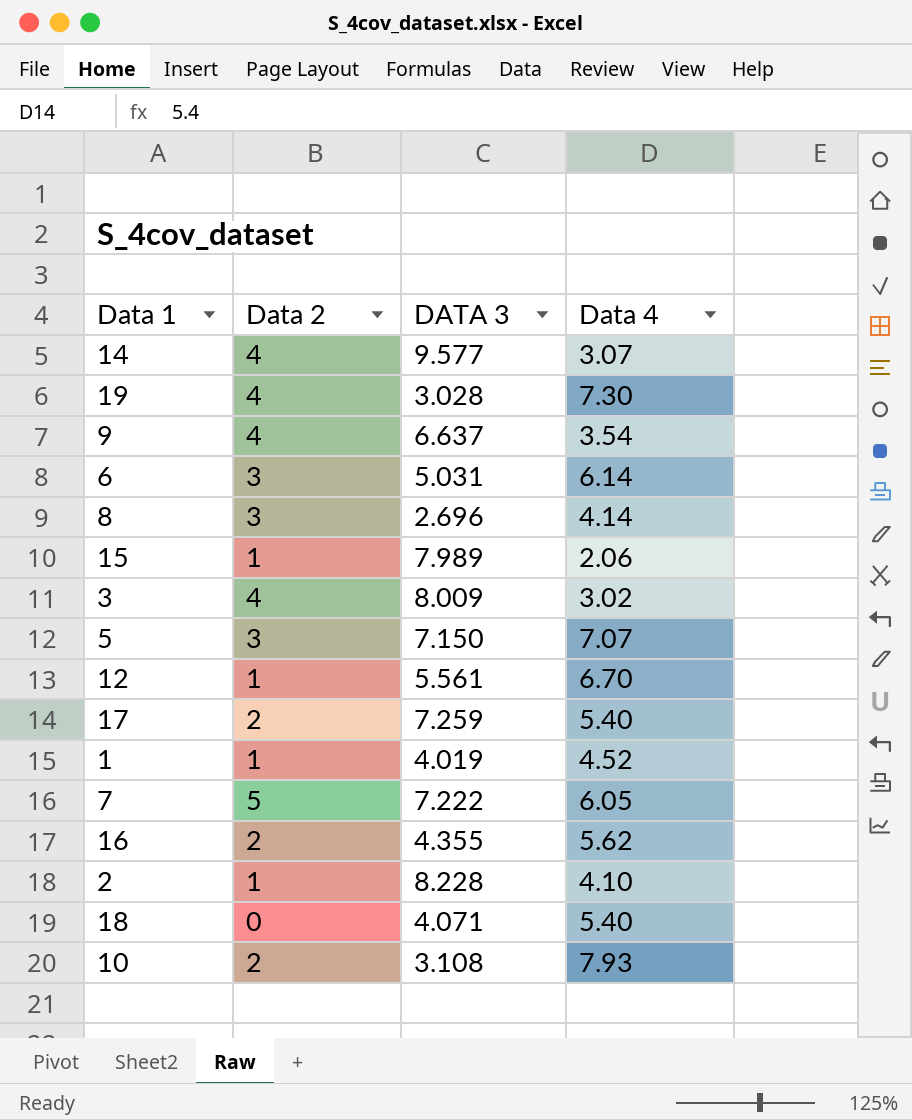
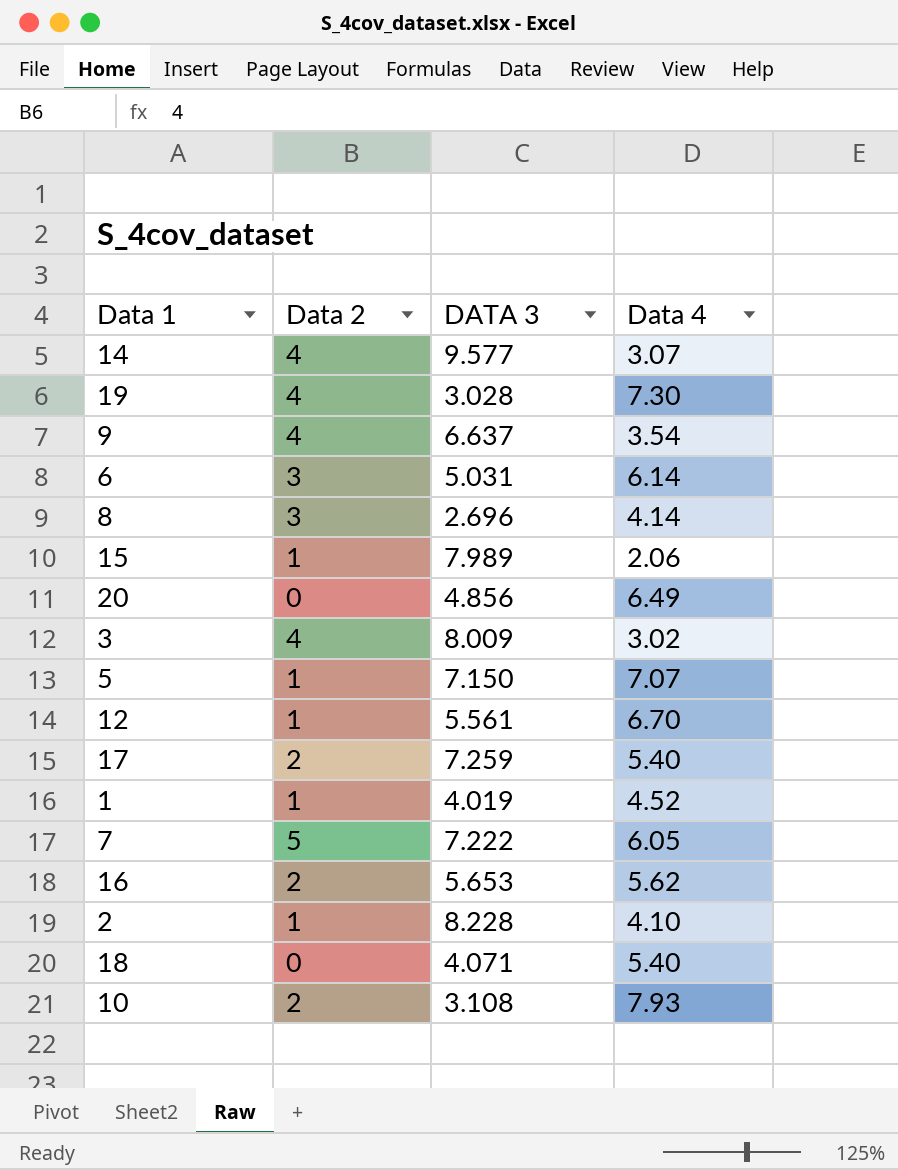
row 20: none -> 0 | 4.856 | 6.49
5 | Data 2: 3 -> 1
16 | DATA 3: 4.355 -> 5.653

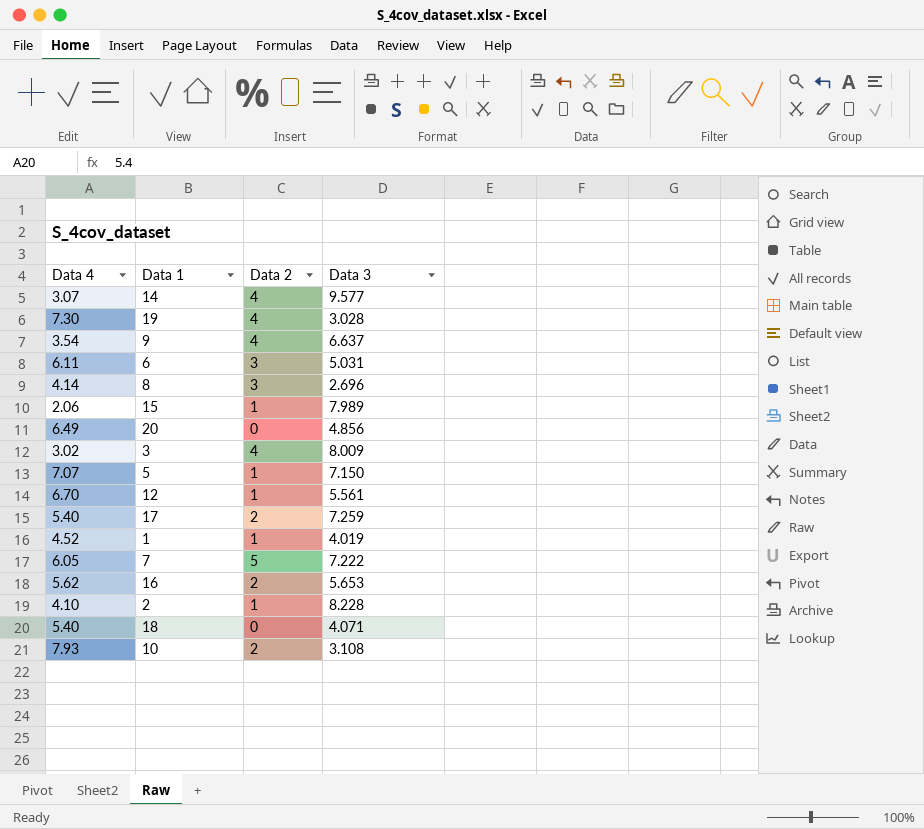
column Data 4 | position: 4 -> 1
column name: DATA 3 -> Data 3
6 | Data 4: 6.14 -> 6.11

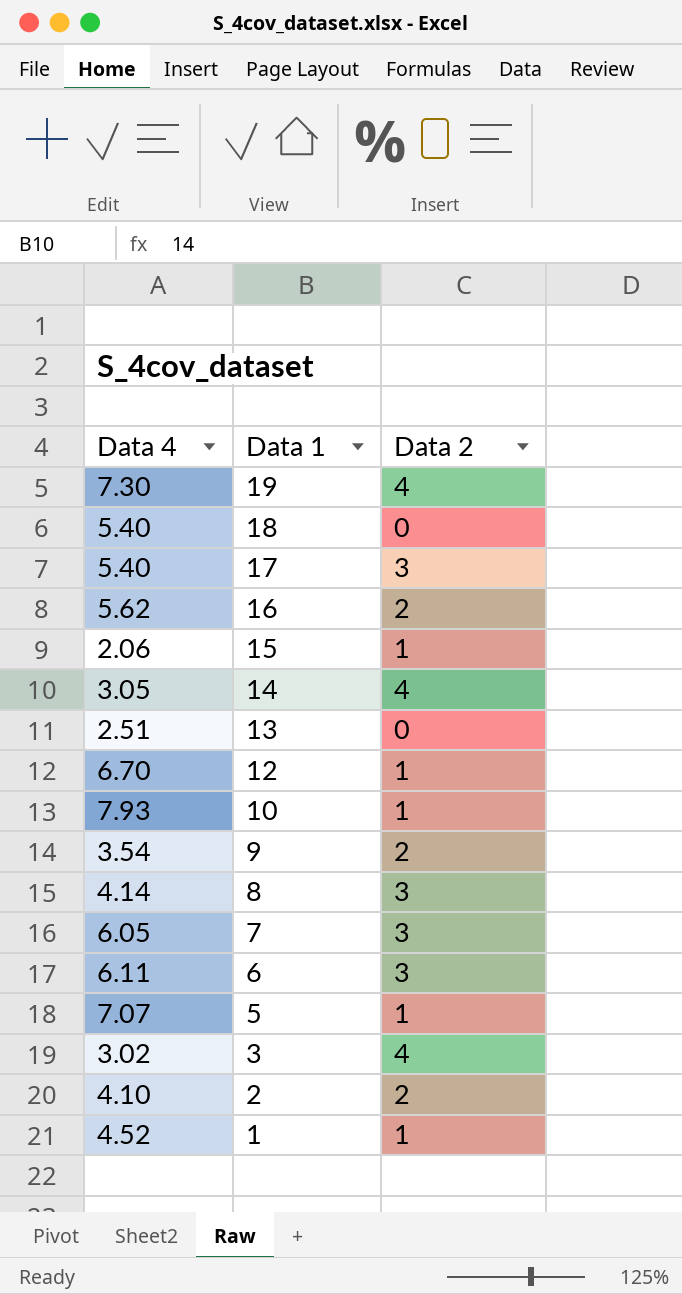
row order: none -> Data 1 descending
column Data 3 | position: 4 -> none
row 20: 6.49 | 0 | 4.856 -> none
17 | Data 2: 2 -> 3
14 | Data 4: 3.07 -> 3.05
row 13: none -> 2.51 | 0
10 | Data 2: 2 -> 1
9 | Data 2: 4 -> 2
7 | Data 2: 5 -> 3
2 | Data 2: 1 -> 2

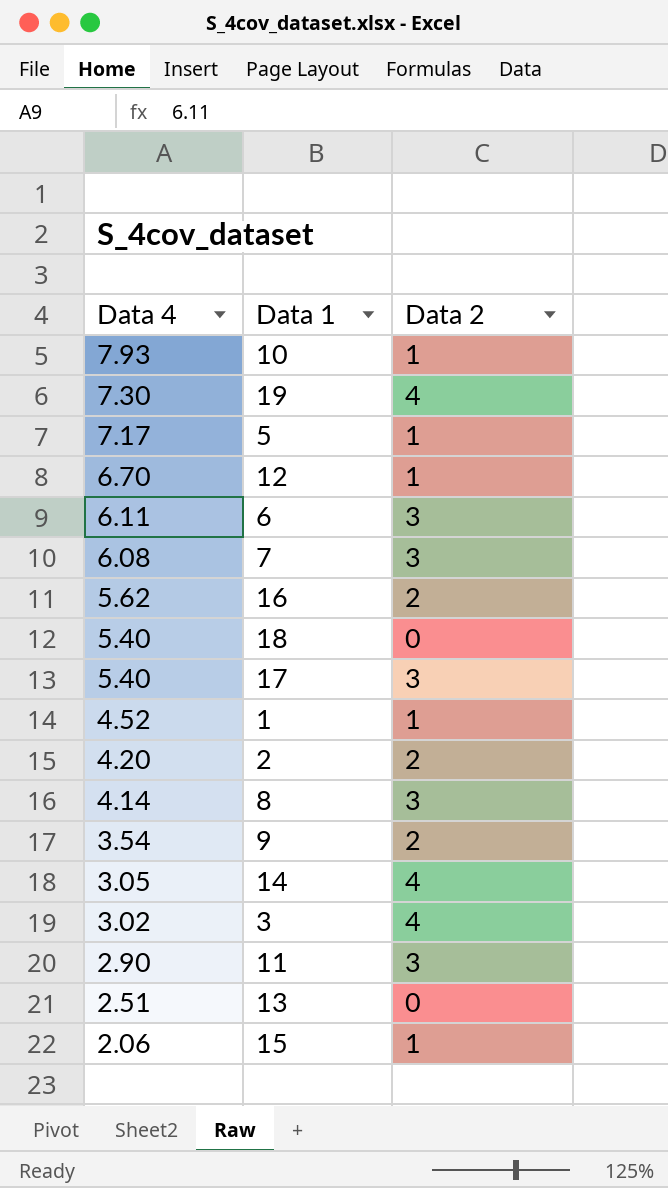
row order: Data 1 descending -> Data 4 descending
5 | Data 4: 7.07 -> 7.17
7 | Data 4: 6.05 -> 6.08
2 | Data 4: 4.10 -> 4.20
row 11: none -> 2.90 | 3

